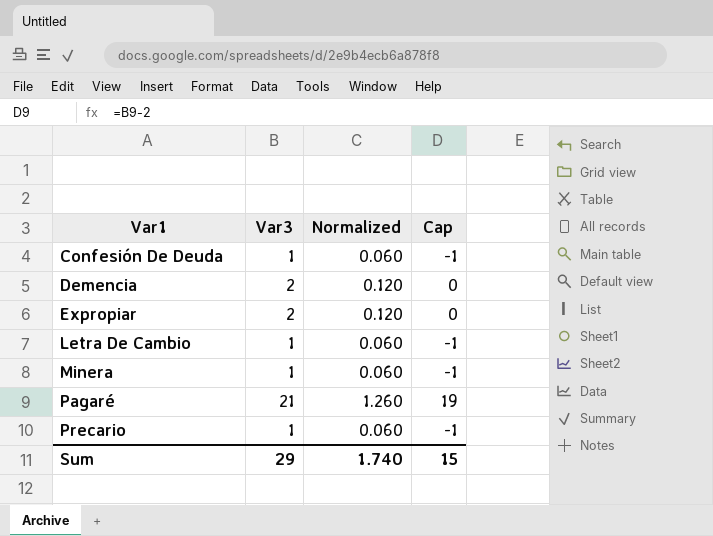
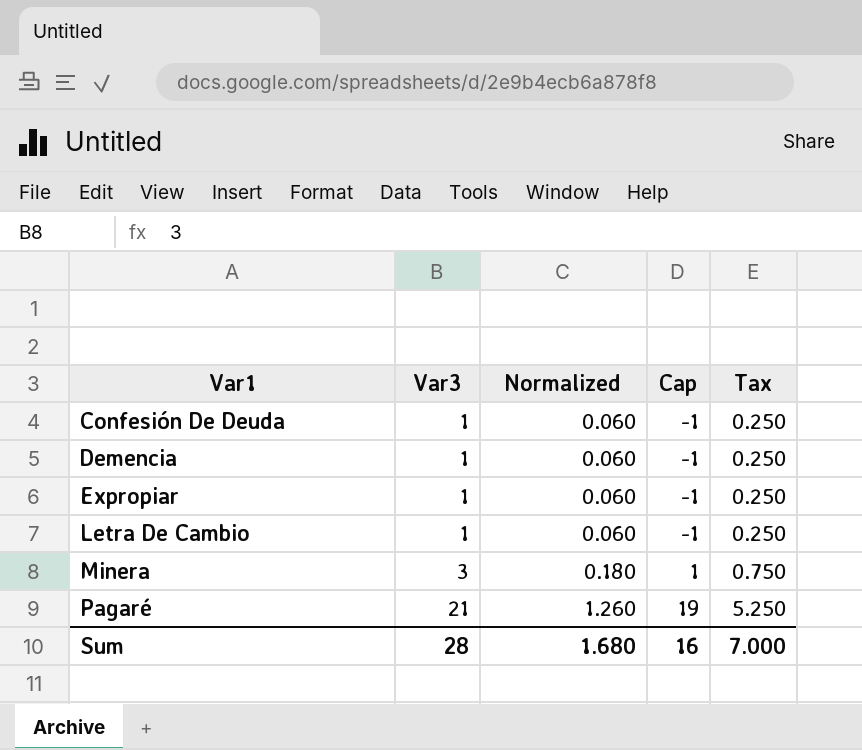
column Tax | formula: none -> [Var3] * 0.25
row Precario: 1 | 0.060 | -1 -> none
Demencia | Var3: 2 -> 1
Demencia | Normalized: 0.120 -> 0.060
Demencia | Cap: 0 -> -1
Expropiar | Var3: 2 -> 1
Expropiar | Normalized: 0.120 -> 0.060
Expropiar | Cap: 0 -> -1
Minera | Var3: 1 -> 3
Minera | Normalized: 0.060 -> 0.180
Minera | Cap: -1 -> 1
Sum | Var3: 29 -> 28
Sum | Normalized: 1.740 -> 1.680
Sum | Cap: 15 -> 16

